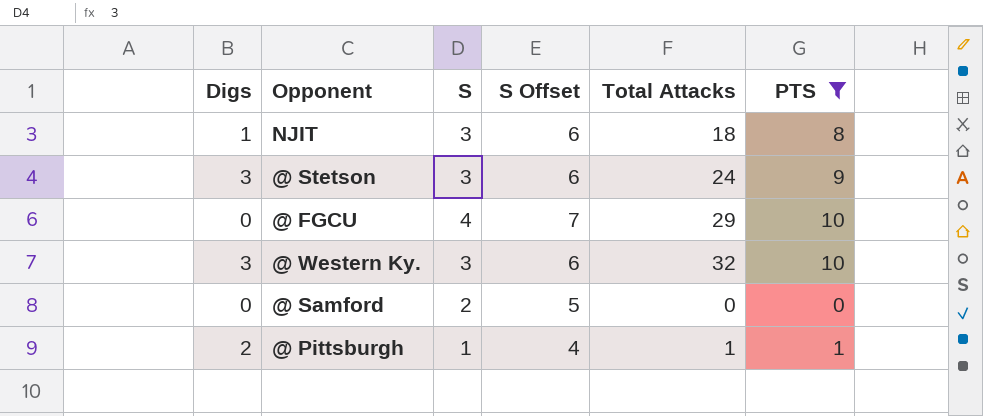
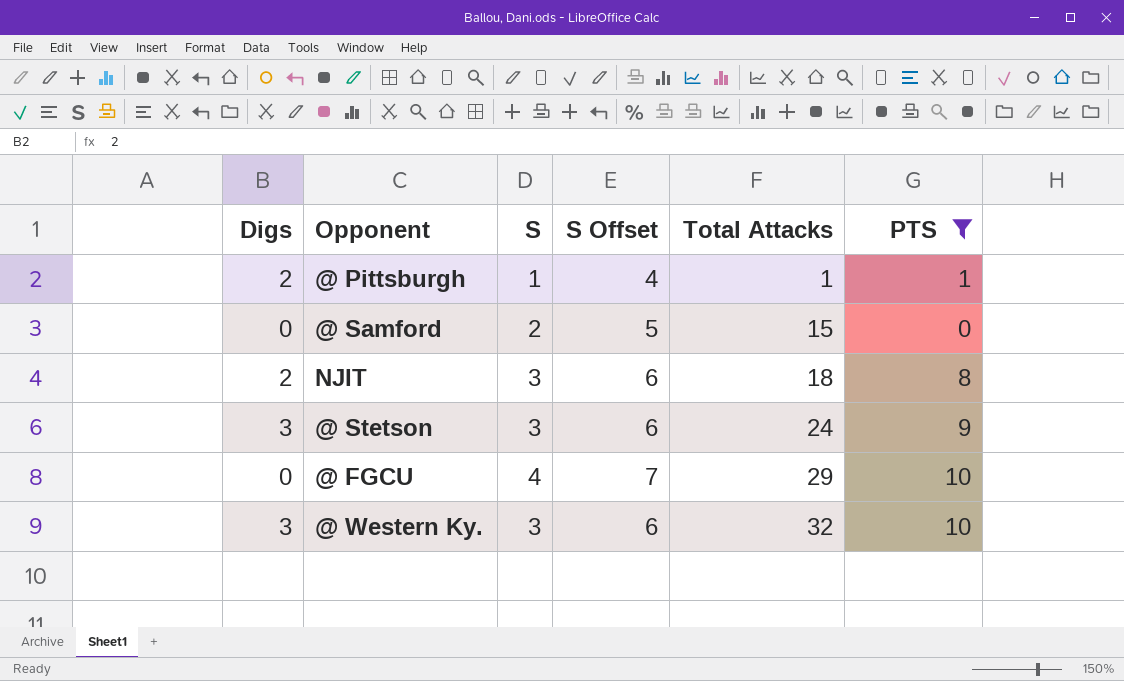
row order: none -> Total Attacks ascending
@ Samford | Total Attacks: 0 -> 15
NJIT | Digs: 1 -> 2

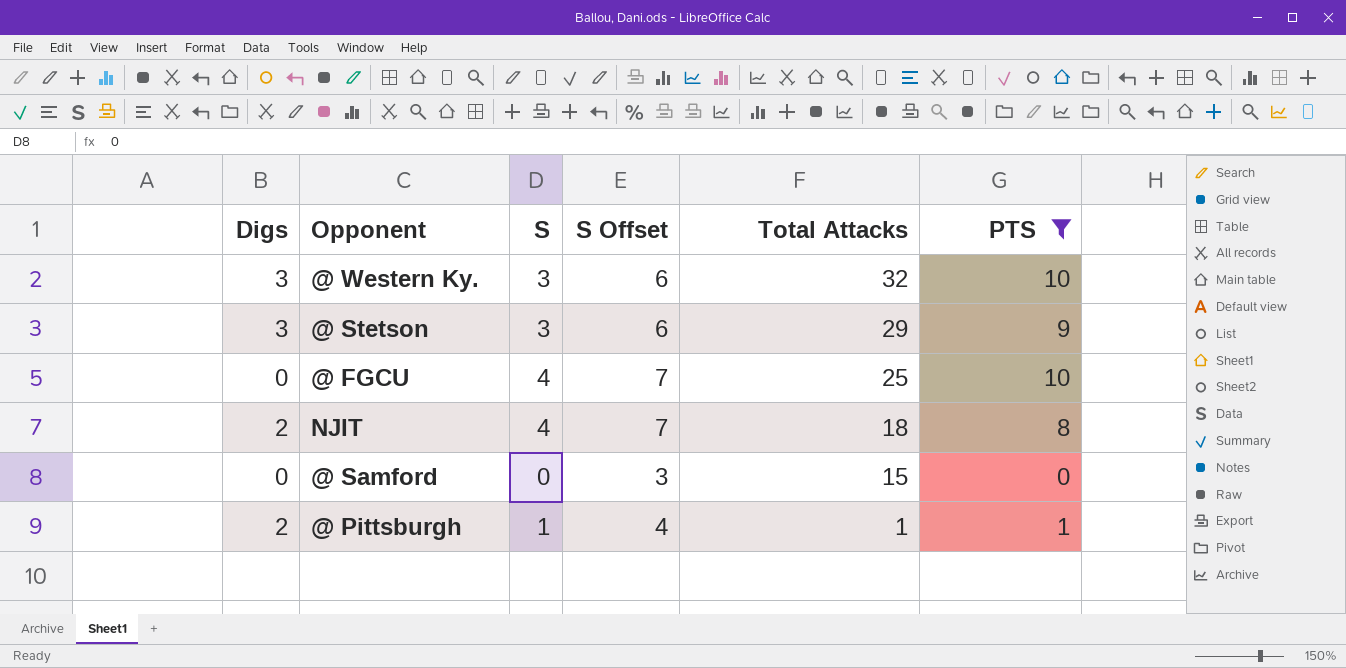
row order: Total Attacks ascending -> Total Attacks descending
@ Stetson | Total Attacks: 24 -> 29
@ FGCU | Total Attacks: 29 -> 25
NJIT | S: 3 -> 4
NJIT | S Offset: 6 -> 7
@ Samford | S: 2 -> 0
@ Samford | S Offset: 5 -> 3

